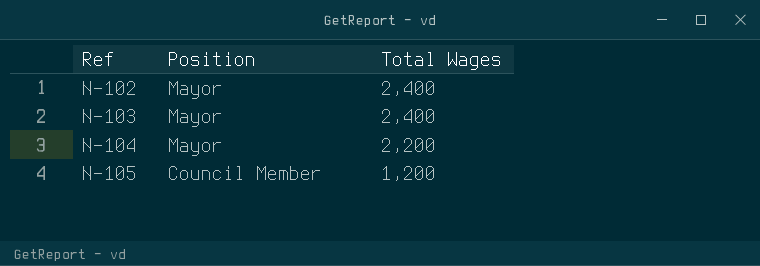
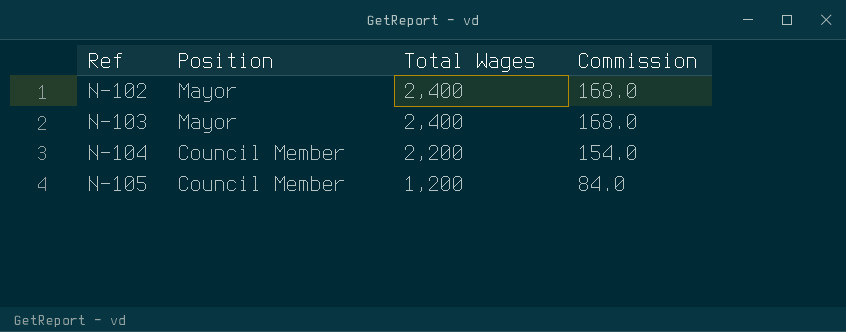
column Commission | formula: none -> [Total Wages] * 0.07
N-104 | Position: Mayor -> Council Member

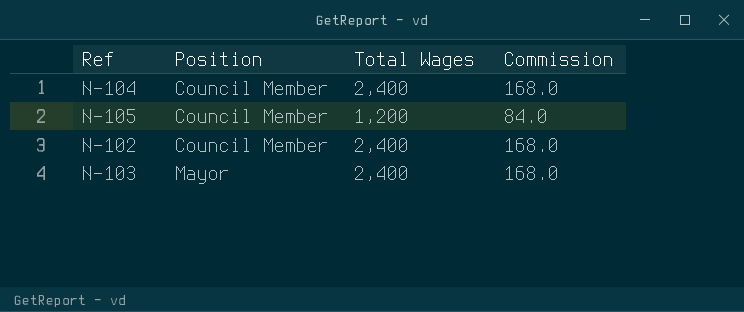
row order: Ref ascending -> Position ascending
N-104 | Total Wages: 2,200 -> 2,400
N-104 | Commission: 154.0 -> 168.0
N-102 | Position: Mayor -> Council Member

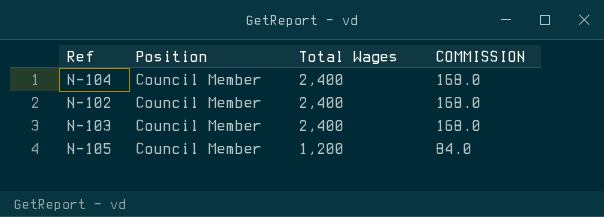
row order: Position ascending -> Total Wages descending
column name: Commission -> COMMISSION
N-103 | Position: Mayor -> Council Member

